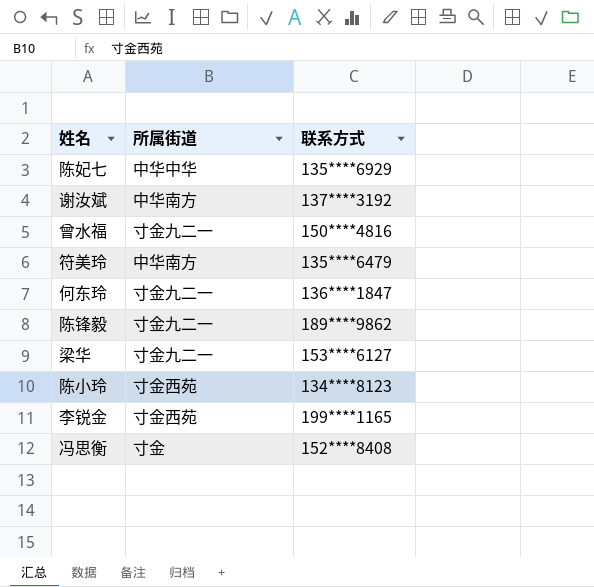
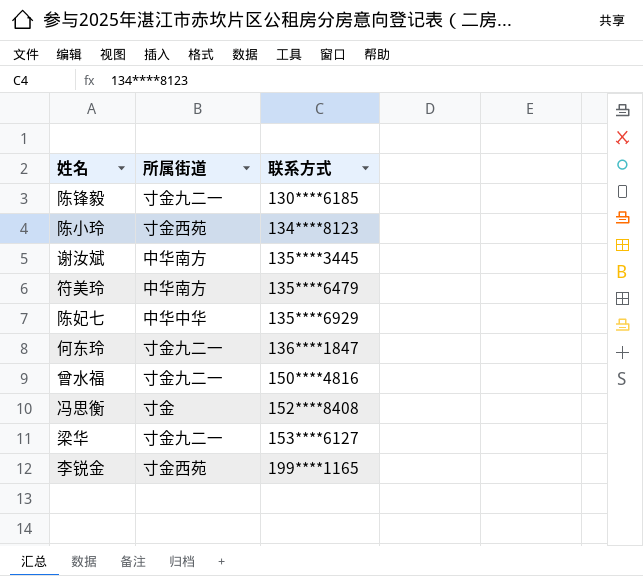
row order: none -> 联系方式 ascending
陈锋毅 | 联系方式: 189****9862 -> 130****6185
谢汝斌 | 联系方式: 137****3192 -> 135****3445

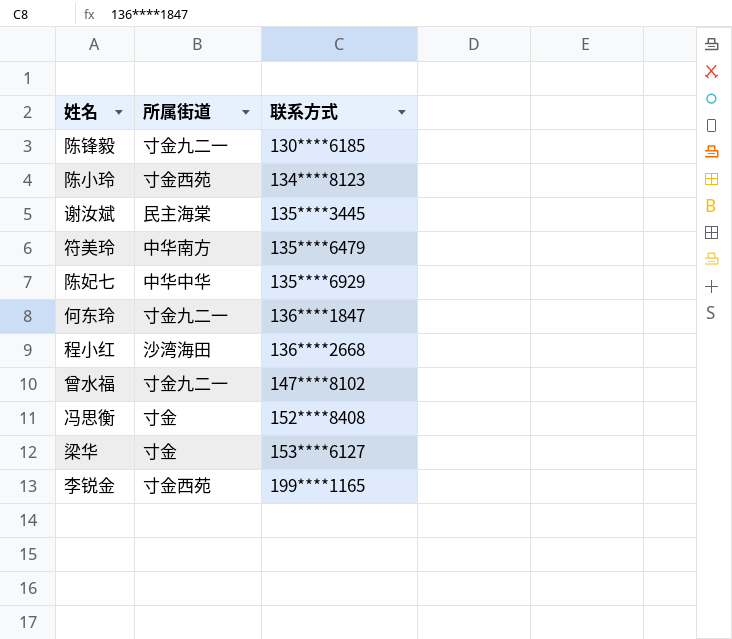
谢汝斌 | 所属街道: 中华南方 -> 民主海棠
row 程小红: none -> 沙湾海田 | 136****2668
曾水福 | 联系方式: 150****4816 -> 147****8102
梁华 | 所属街道: 寸金九二一 -> 寸金

